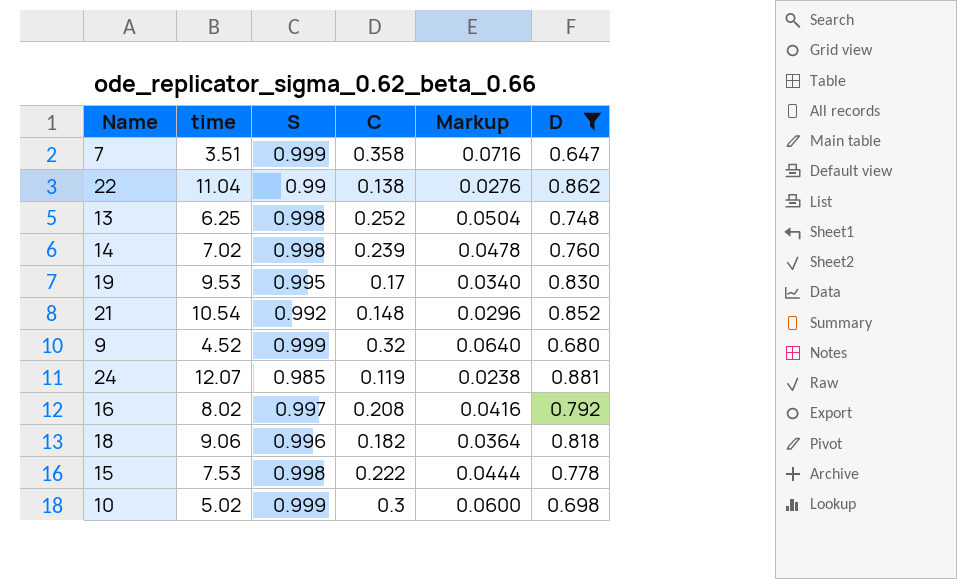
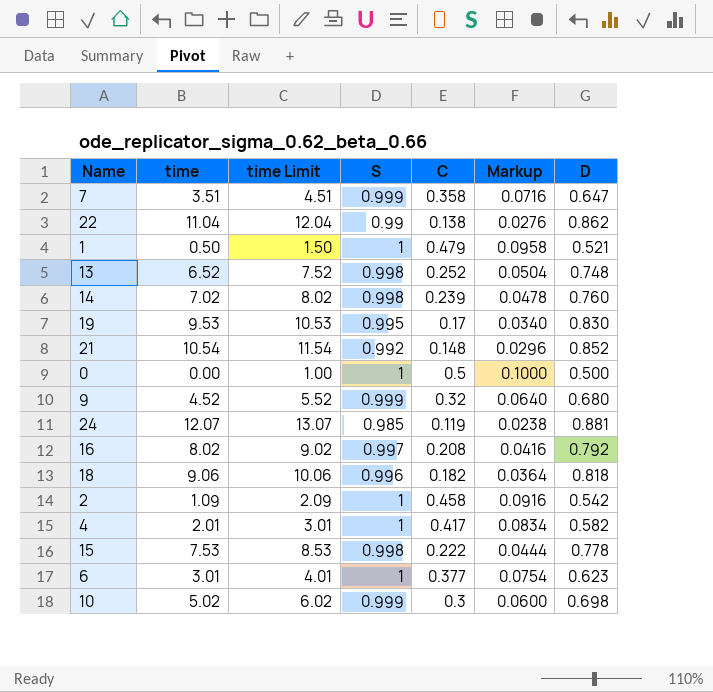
filter: D >= 0.647 -> none
column time Limit | formula: none -> [time] + 1
13 | time: 6.25 -> 6.52

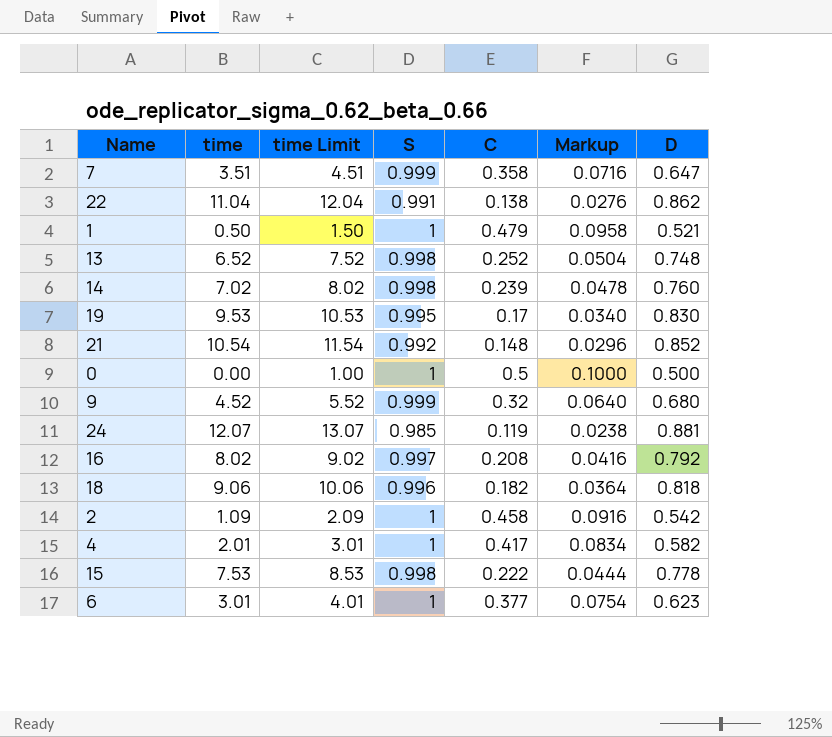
row 10: 5.02 | 6.02 | 0.999 | 0.3 | 0.0600 | 0.698 -> none
22 | S: 0.99 -> 0.991

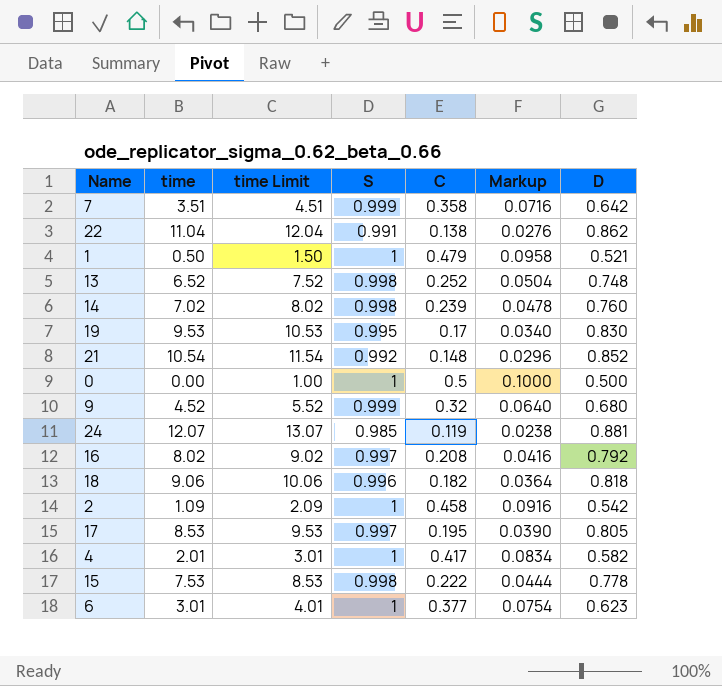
7 | D: 0.647 -> 0.642
row 17: none -> 8.53 | 9.53 | 0.997 | 0.195 | 0.0390 | 0.805

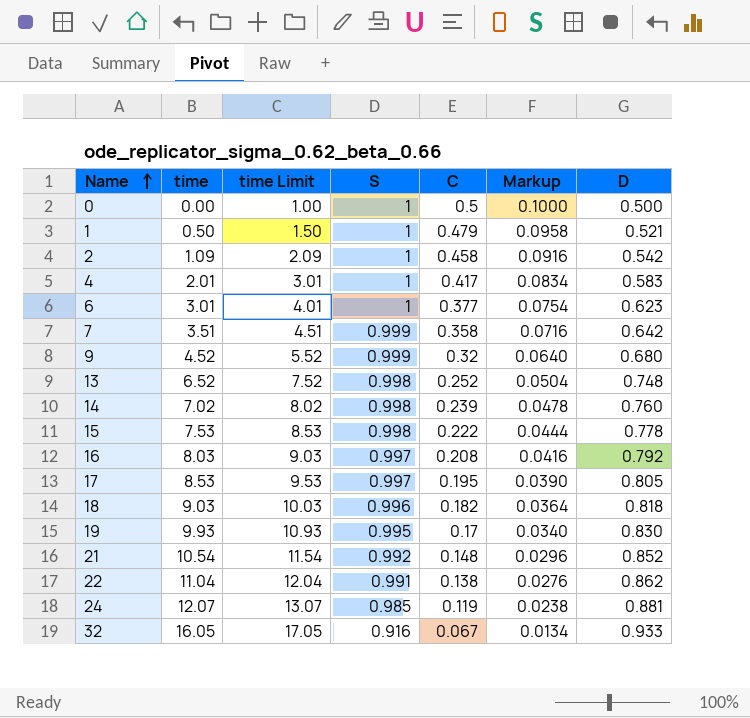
row order: none -> Name ascending
4 | D: 0.582 -> 0.583
16 | time: 8.02 -> 8.03
16 | time Limit: 9.02 -> 9.03
18 | time: 9.06 -> 9.03
18 | time Limit: 10.06 -> 10.03
19 | time: 9.53 -> 9.93
19 | time Limit: 10.53 -> 10.93
row 32: none -> 16.05 | 17.05 | 0.916 | 0.067 | 0.0134 | 0.933

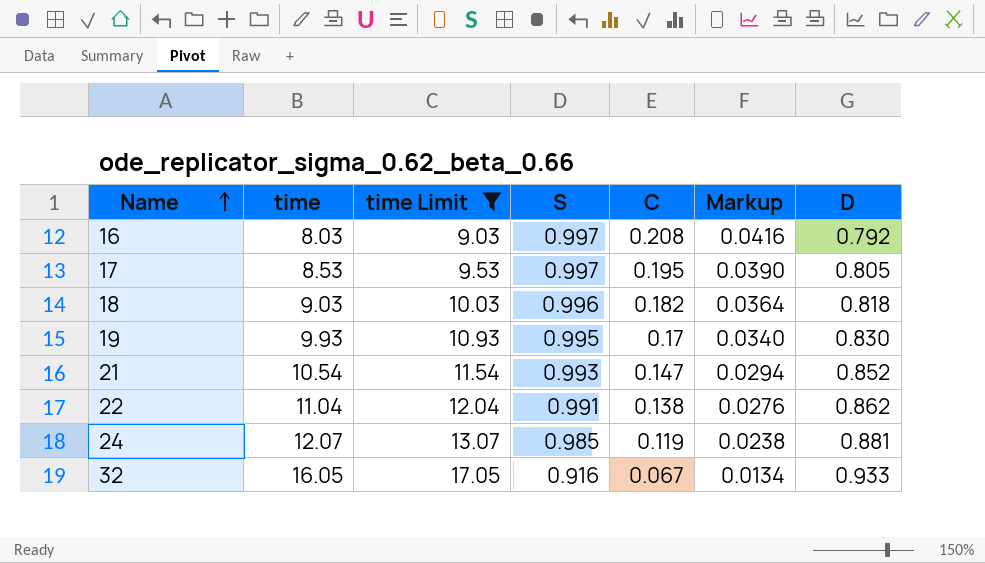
filter: none -> time Limit >= 9.03
21 | S: 0.992 -> 0.993
21 | C: 0.148 -> 0.147
21 | Markup: 0.0296 -> 0.0294

